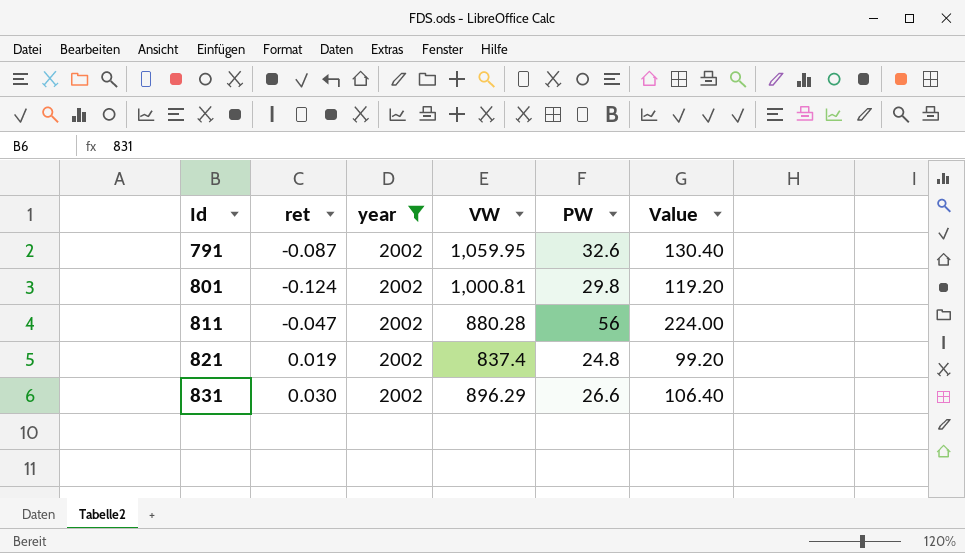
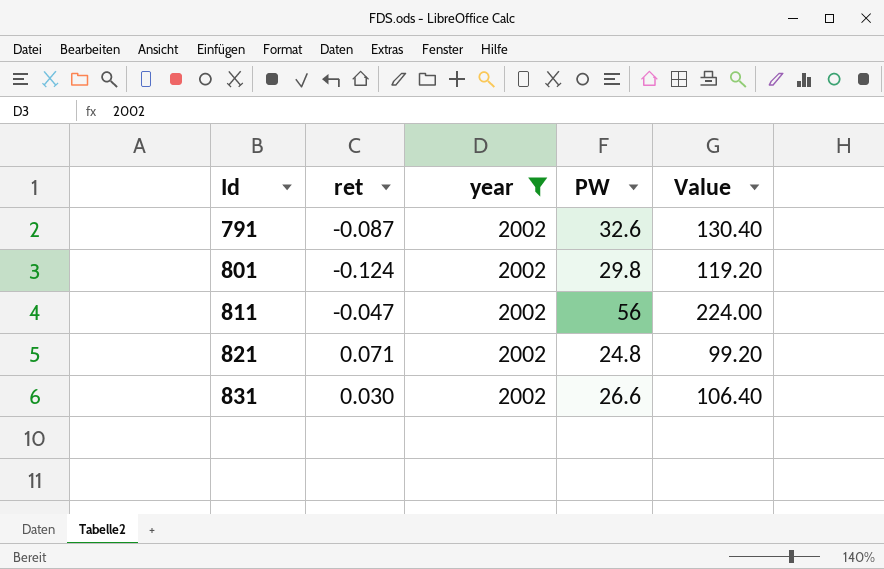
column VW | position: 4 -> none
821 | ret: 0.019 -> 0.071

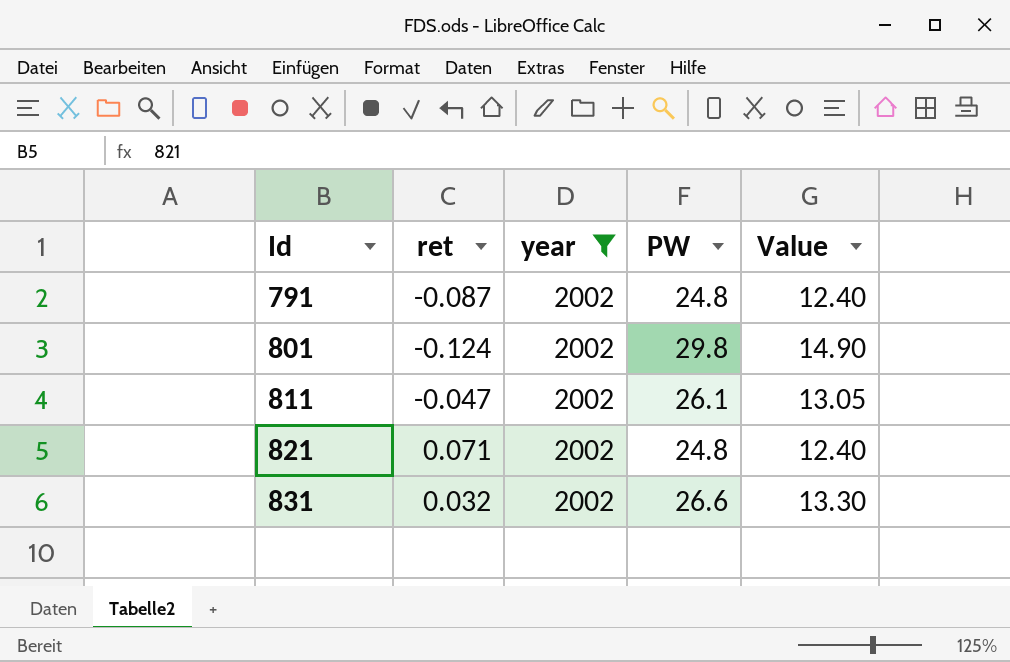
column Value | formula: [PW] * 4 -> [PW] * 0.5
791 | PW: 32.6 -> 24.8
811 | PW: 56 -> 26.1
831 | ret: 0.030 -> 0.032

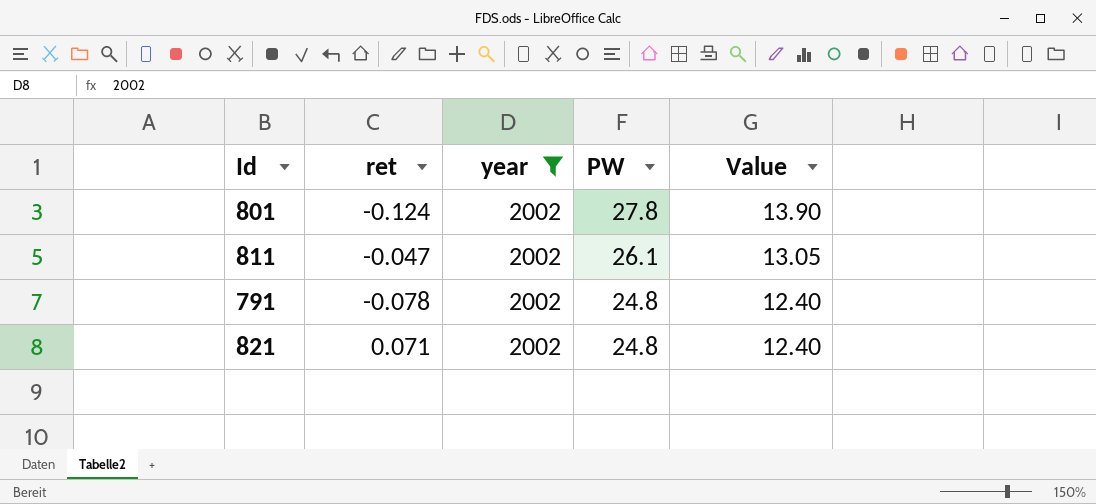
row order: Id ascending -> PW descending
row 831: 0.032 | 2002 | 26.6 | 13.30 -> none
801 | PW: 29.8 -> 27.8
801 | Value: 14.90 -> 13.90
791 | ret: -0.087 -> -0.078

